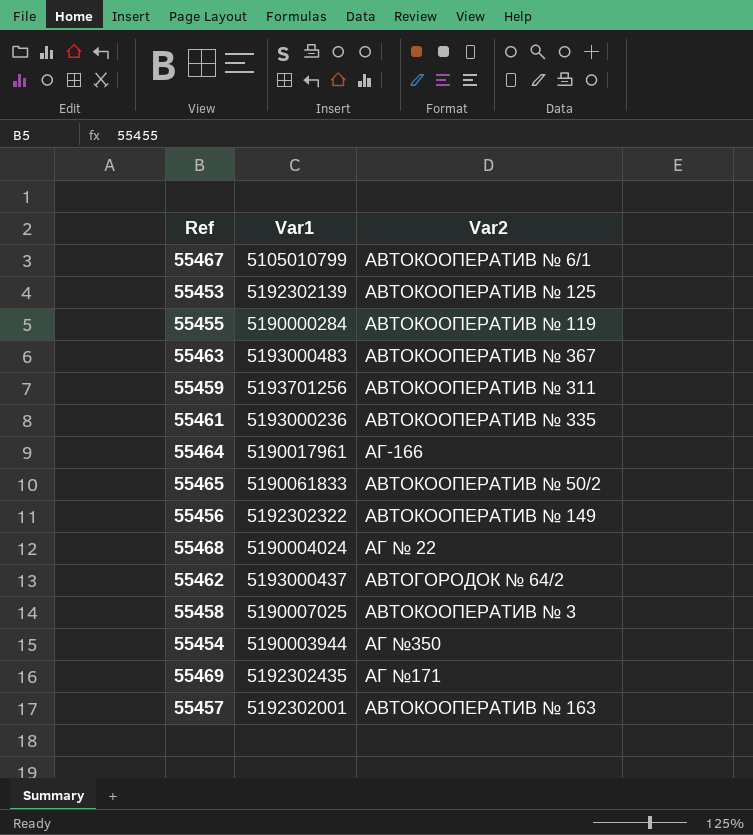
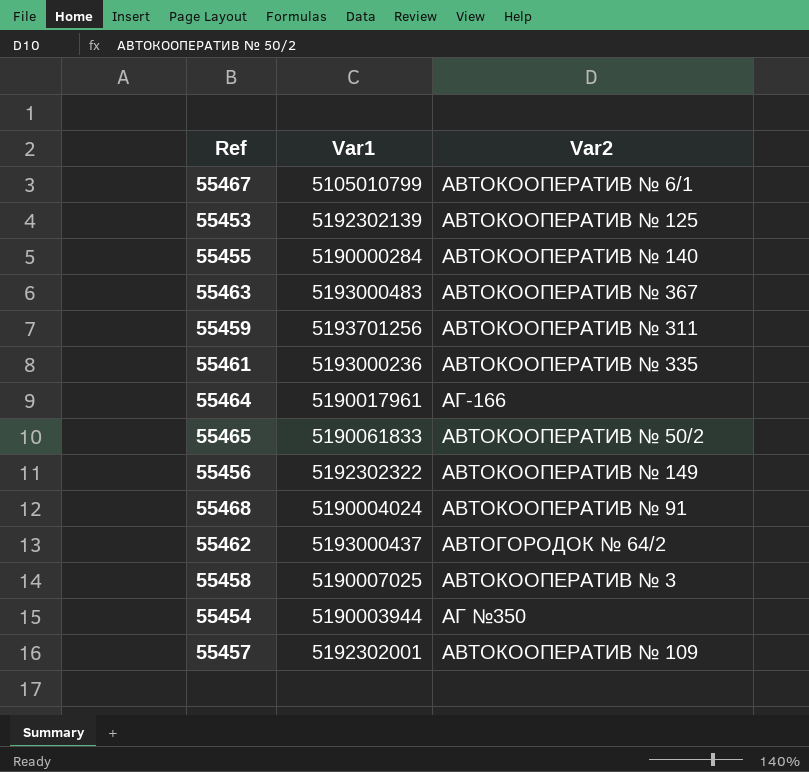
row 55469: 5192302435 | АГ №171 -> none
55455 | Var2: АВТОКООПЕРАТИВ № 119 -> АВТОКООПЕРАТИВ № 140
55468 | Var2: АГ № 22 -> АВТОКООПЕРАТИВ № 91
55457 | Var2: АВТОКООПЕРАТИВ № 163 -> АВТОКООПЕРАТИВ № 109

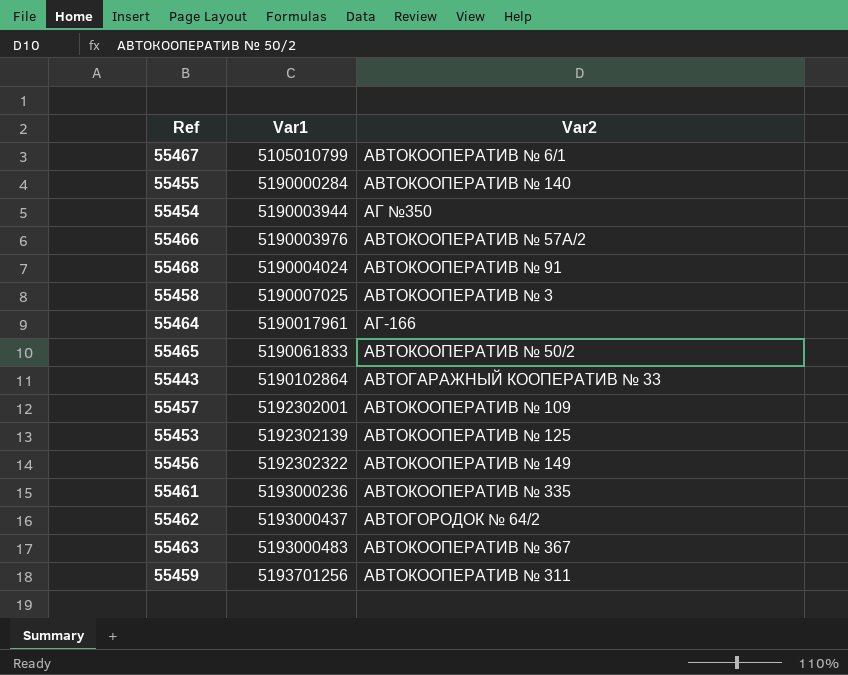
row order: none -> Var1 ascending
row 55466: none -> 5190003976 | АВТОКООПЕРАТИВ № 57А/2
row 55443: none -> 5190102864 | АВТОГАРАЖНЫЙ КООПЕРАТИВ № 33

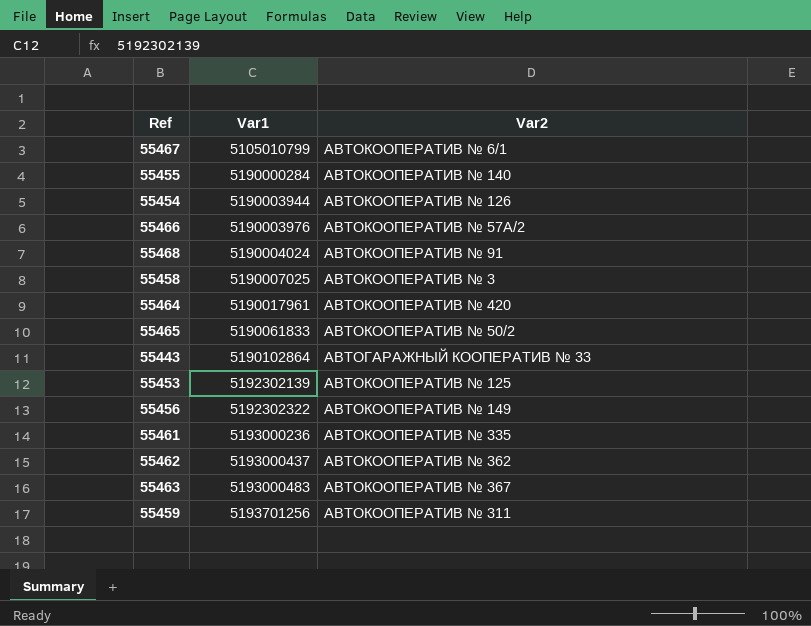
row 55457: 5192302001 | АВТОКООПЕРАТИВ № 109 -> none
55454 | Var2: АГ №350 -> АВТОКООПЕРАТИВ № 126
55464 | Var2: АГ-166 -> АВТОКООПЕРАТИВ № 420
55462 | Var2: АВТОГОРОДОК № 64/2 -> АВТОКООПЕРАТИВ № 362

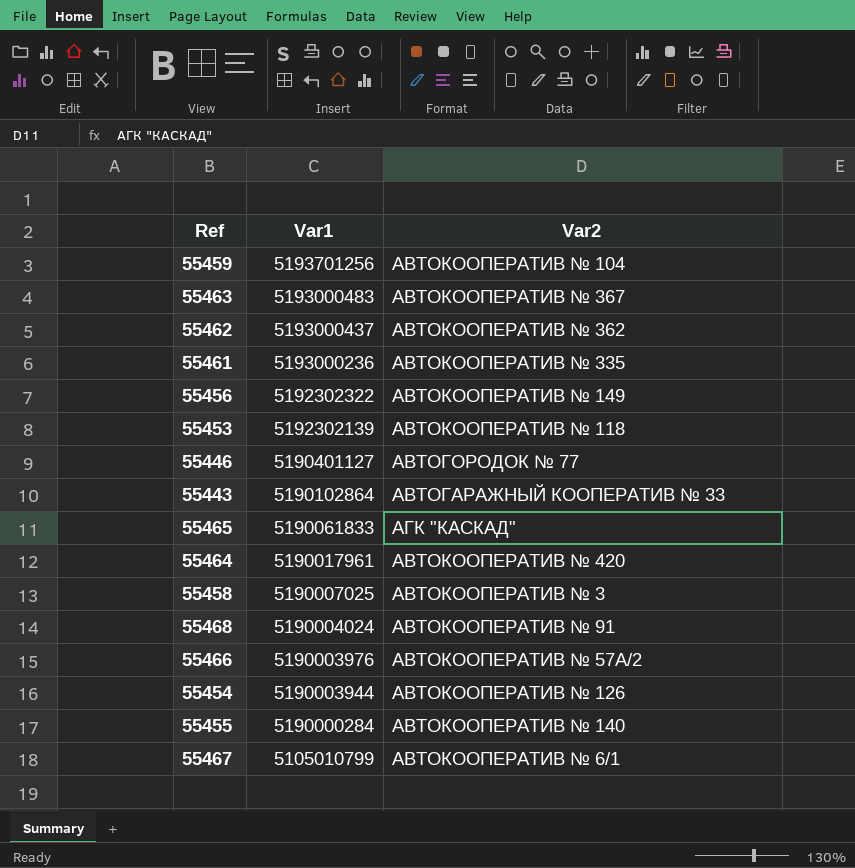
row order: Var1 ascending -> Var1 descending
55459 | Var2: АВТОКООПЕРАТИВ № 311 -> АВТОКООПЕРАТИВ № 104
55453 | Var2: АВТОКООПЕРАТИВ № 125 -> АВТОКООПЕРАТИВ № 118
row 55446: none -> 5190401127 | АВТОГОРОДОК № 77
55465 | Var2: АВТОКООПЕРАТИВ № 50/2 -> АГК "КАСКАД"

